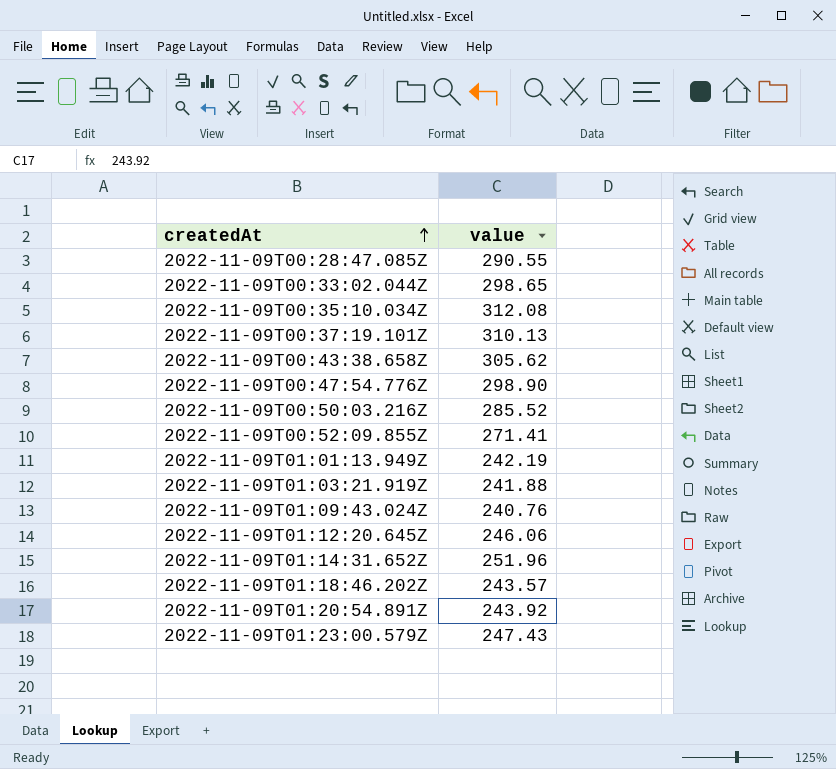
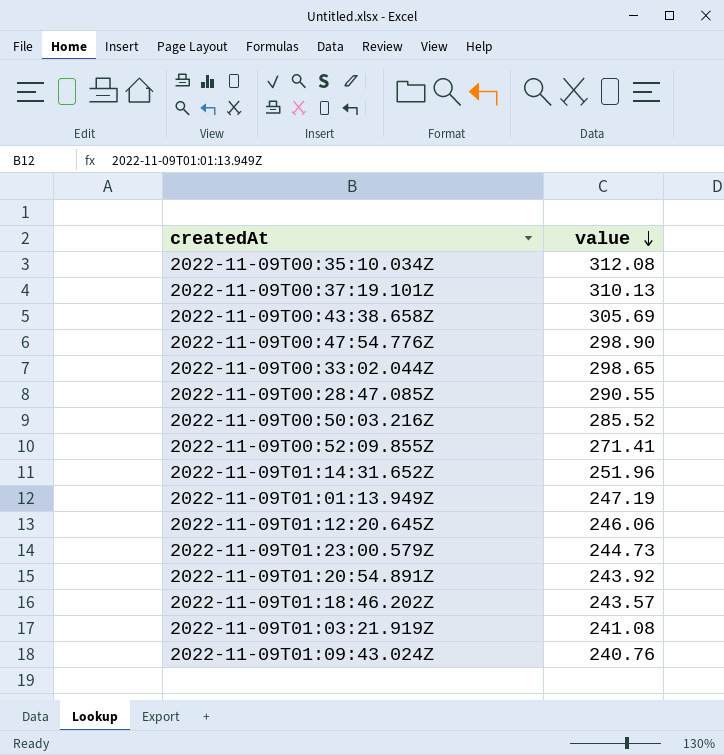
row order: createdAt ascending -> value descending
2022-11-09T00:43:38.658Z | value: 305.62 -> 305.69
2022-11-09T01:01:13.949Z | value: 242.19 -> 247.19
2022-11-09T01:23:00.579Z | value: 247.43 -> 244.73
2022-11-09T01:03:21.919Z | value: 241.88 -> 241.08

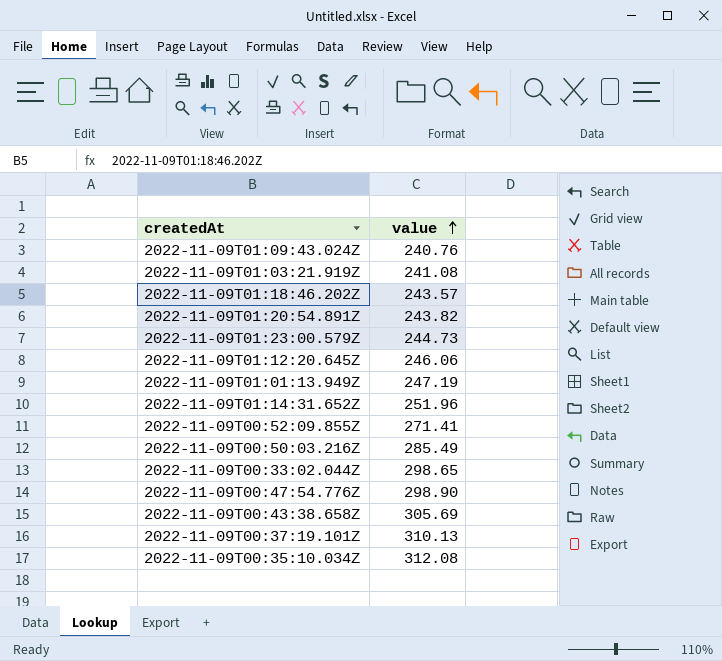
row order: value descending -> value ascending
row 2022-11-09T00:28:47.085Z: 290.55 -> none
2022-11-09T01:20:54.891Z | value: 243.92 -> 243.82
2022-11-09T00:50:03.216Z | value: 285.52 -> 285.49

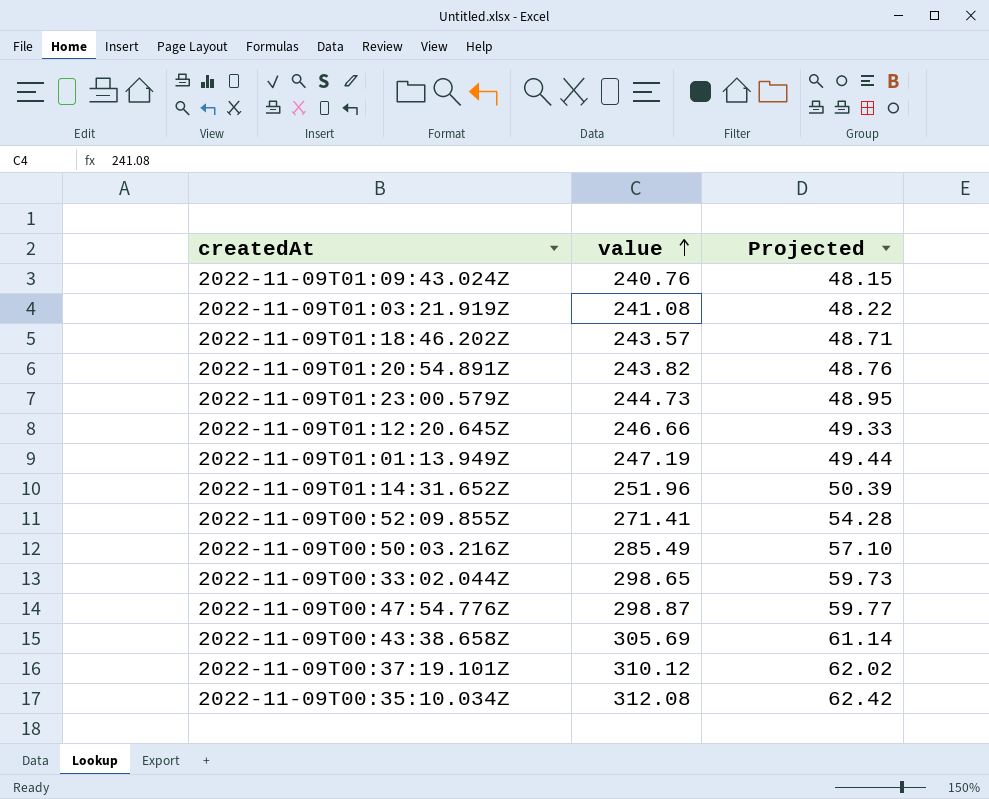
column Projected | formula: none -> [value] * 0.2
2022-11-09T01:12:20.645Z | value: 246.06 -> 246.66
2022-11-09T00:47:54.776Z | value: 298.90 -> 298.87
2022-11-09T00:37:19.101Z | value: 310.13 -> 310.12

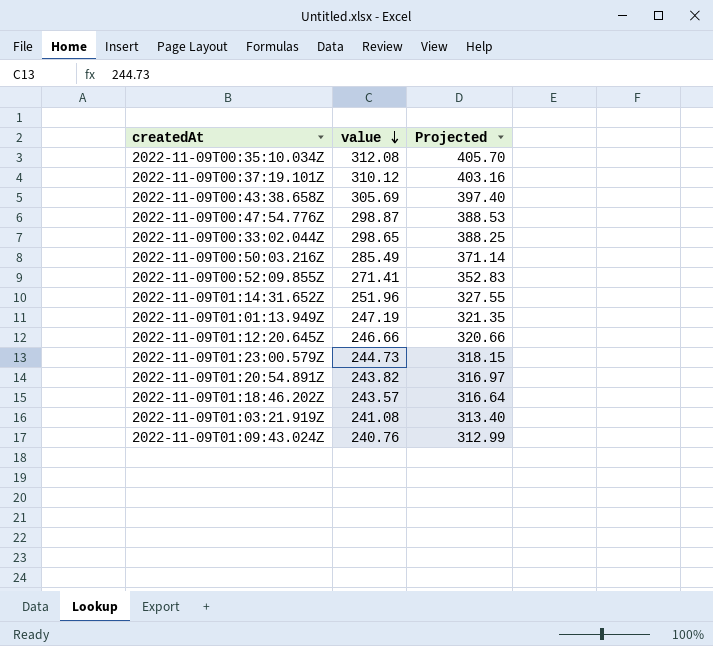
row order: value ascending -> value descending
column Projected | formula: [value] * 0.2 -> [value] * 1.3

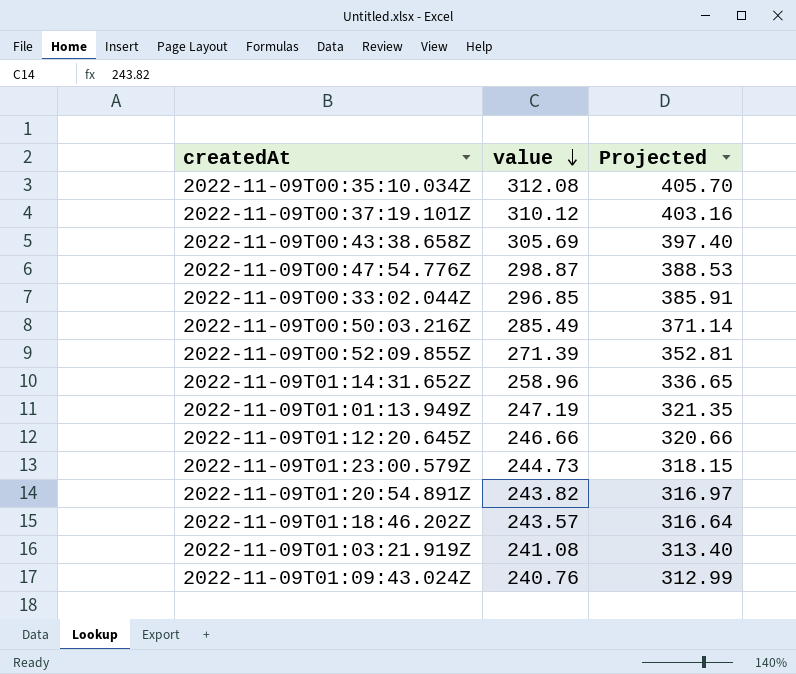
2022-11-09T00:33:02.044Z | value: 298.65 -> 296.85
2022-11-09T00:33:02.044Z | Projected: 388.25 -> 385.91
2022-11-09T00:52:09.855Z | value: 271.41 -> 271.39
2022-11-09T00:52:09.855Z | Projected: 352.83 -> 352.81
2022-11-09T01:14:31.652Z | value: 251.96 -> 258.96
2022-11-09T01:14:31.652Z | Projected: 327.55 -> 336.65

